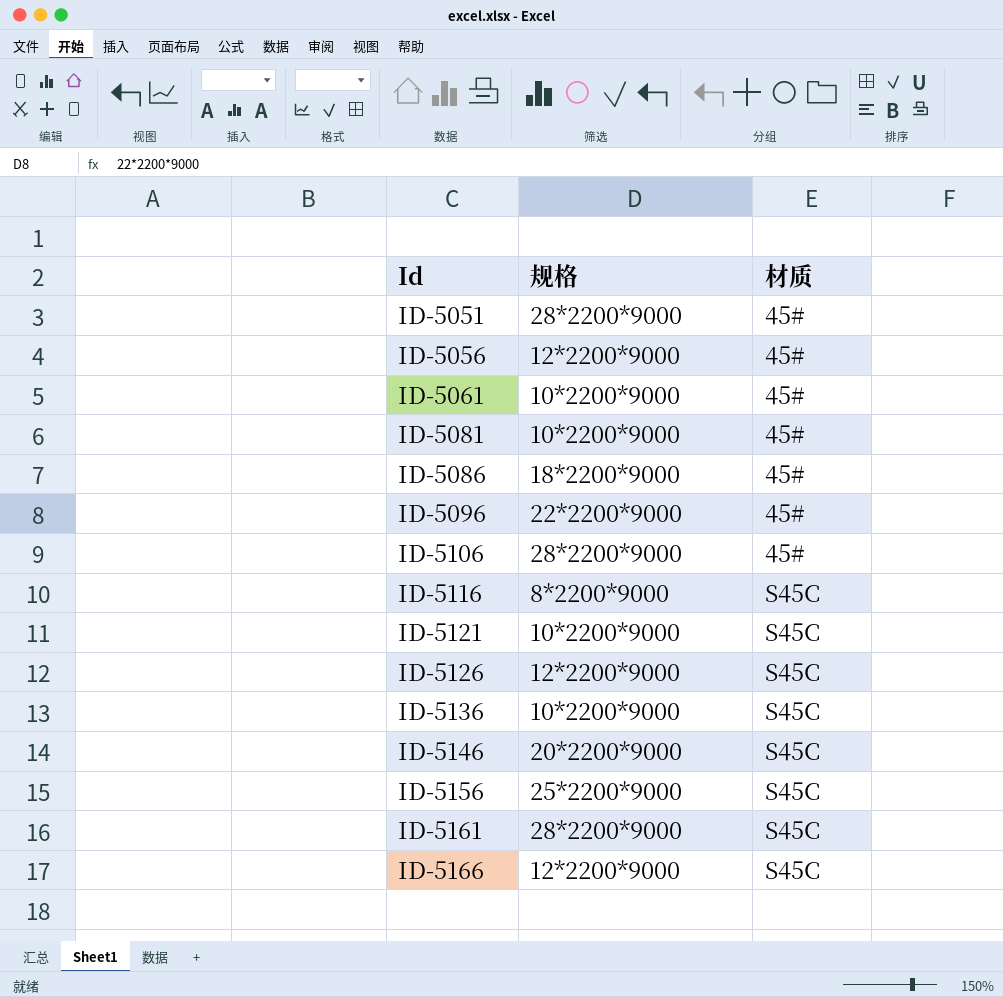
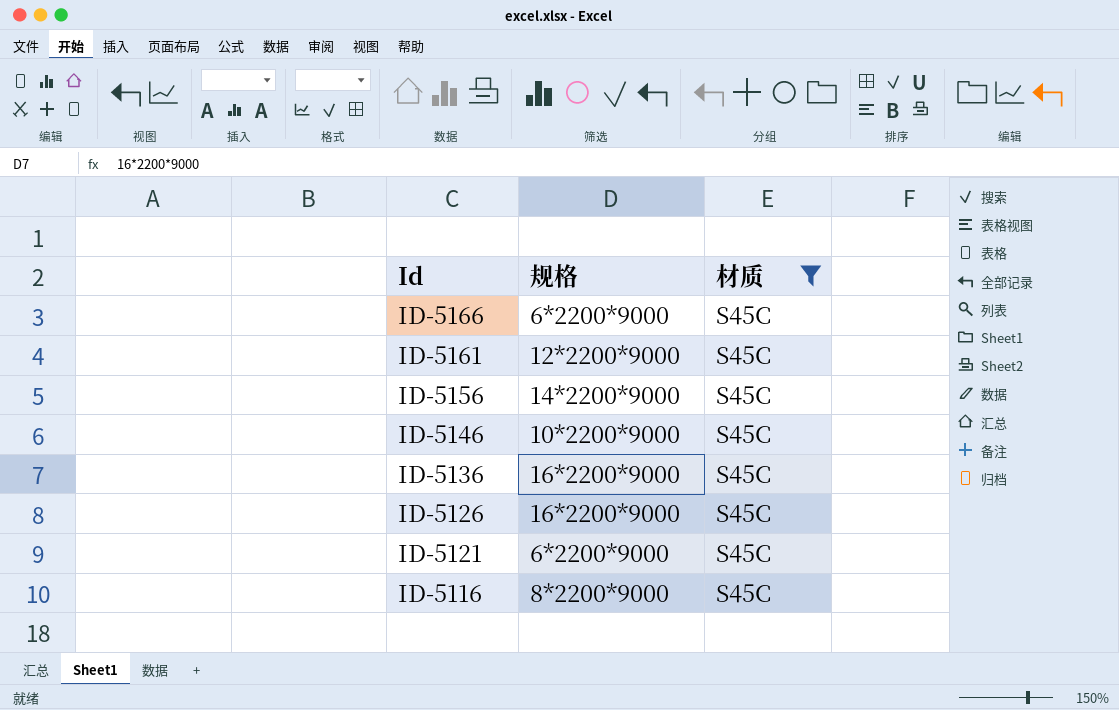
filter: none -> 材质 = S45C
row order: Id ascending -> Id descending
ID-5166 | 规格: 12*2200*9000 -> 6*2200*9000
ID-5161 | 规格: 28*2200*9000 -> 12*2200*9000
ID-5156 | 规格: 25*2200*9000 -> 14*2200*9000
ID-5146 | 规格: 20*2200*9000 -> 10*2200*9000
ID-5136 | 规格: 10*2200*9000 -> 16*2200*9000
ID-5126 | 规格: 12*2200*9000 -> 16*2200*9000
ID-5121 | 规格: 10*2200*9000 -> 6*2200*9000

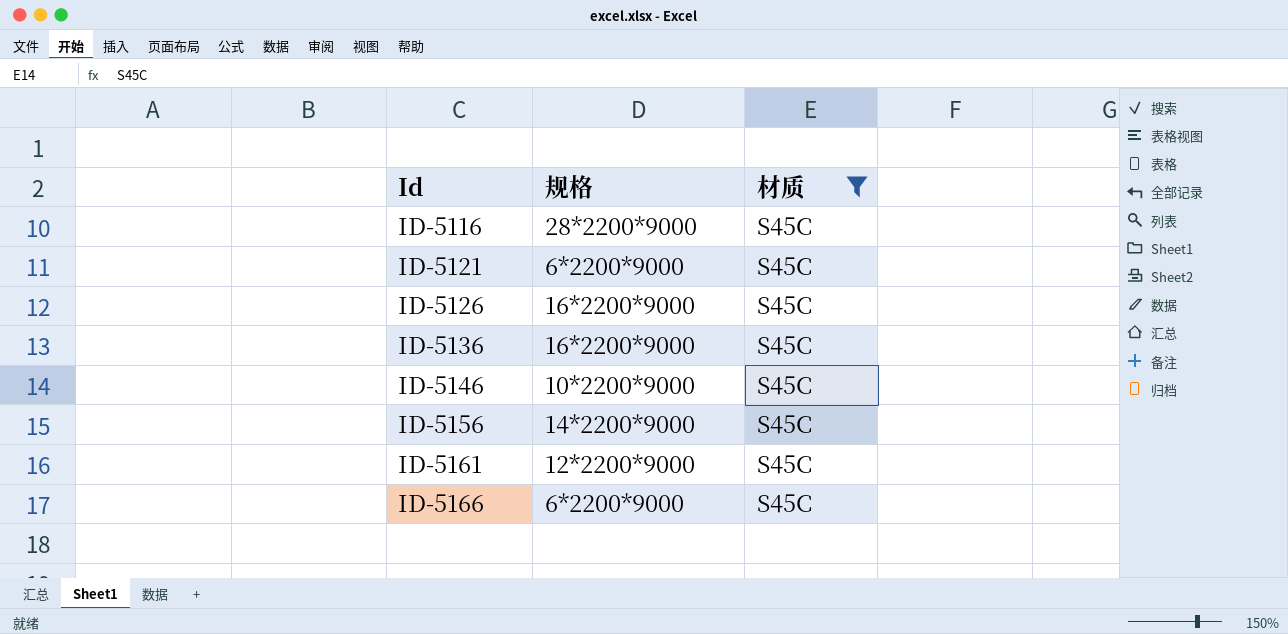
row order: Id descending -> Id ascending
ID-5116 | 规格: 8*2200*9000 -> 28*2200*9000

